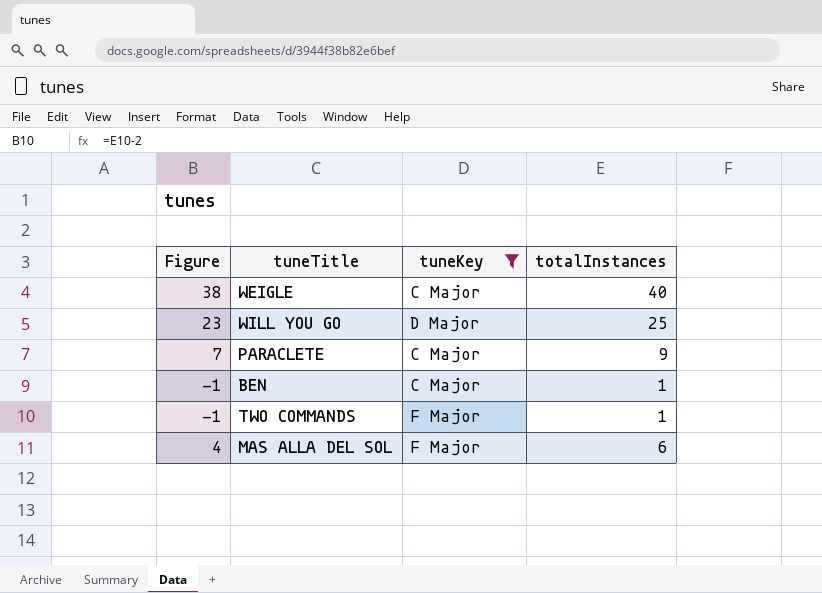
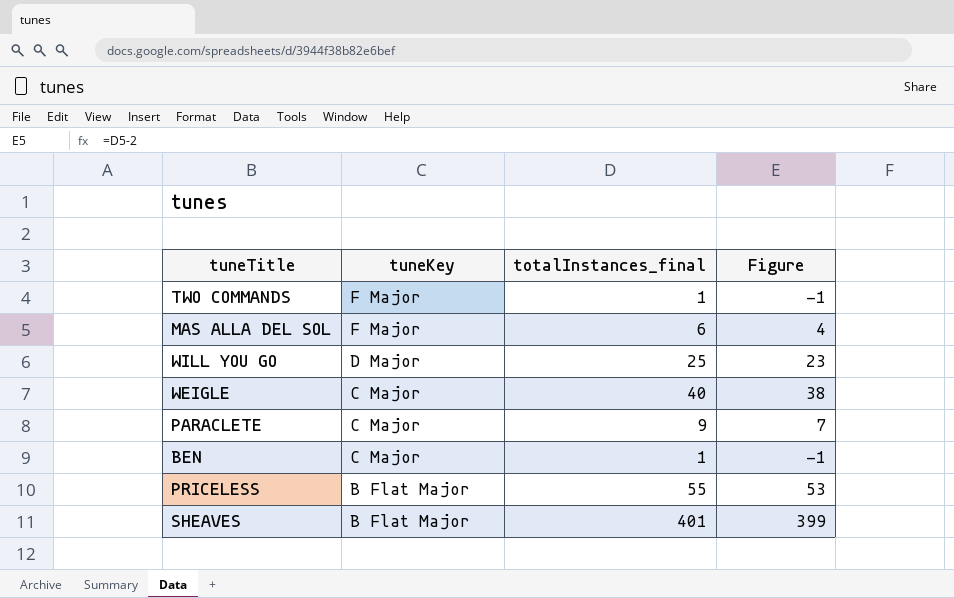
filter: tuneKey != B Flat Major -> none
row order: none -> tuneKey descending
column name: totalInstances -> totalInstances_final
column Figure | position: 1 -> 4

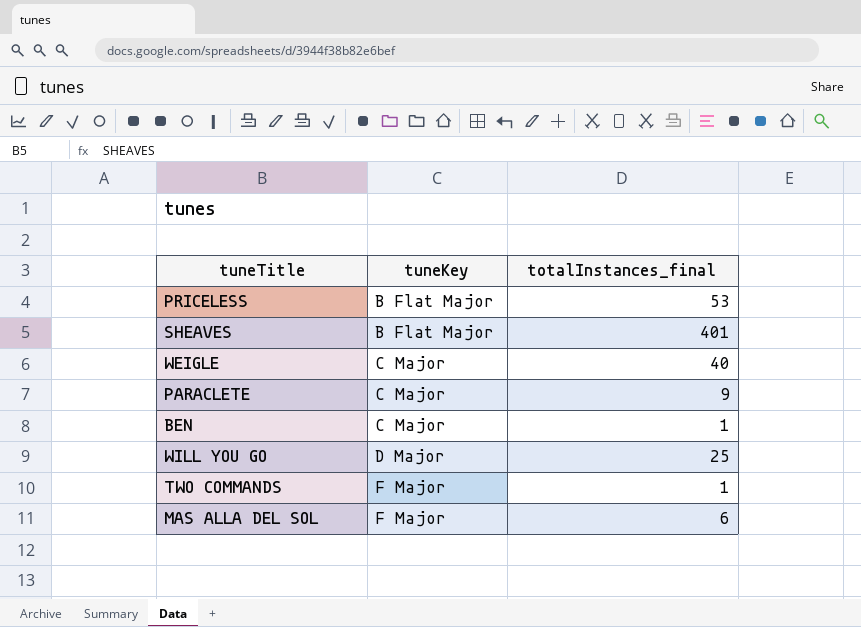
row order: tuneKey descending -> tuneKey ascending
column Figure | formula: [totalInstances_final] - 2 -> none
PRICELESS | totalInstances_final: 55 -> 53

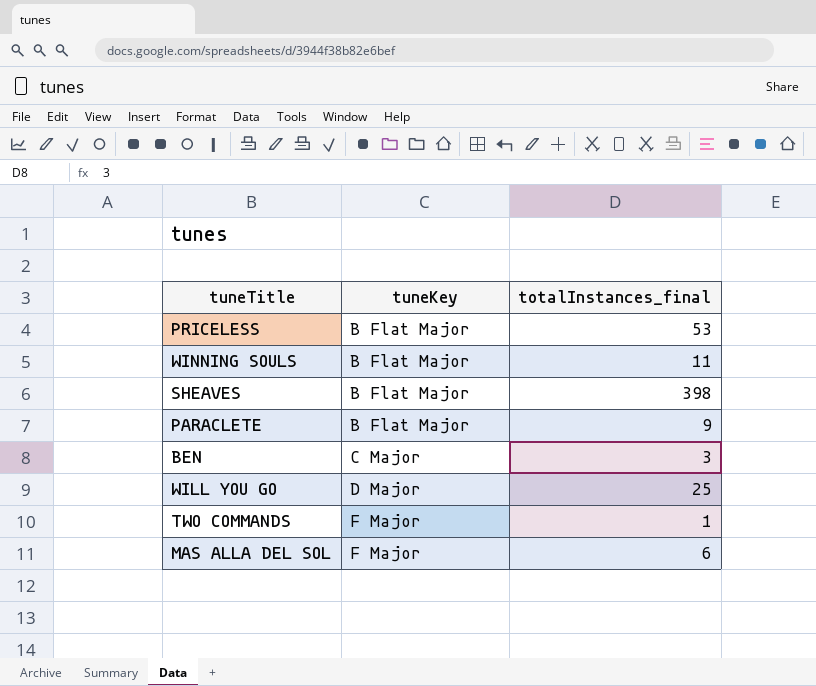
row WEIGLE: C Major | 40 -> none
row WINNING SOULS: none -> B Flat Major | 11
SHEAVES | totalInstances_final: 401 -> 398
PARACLETE | tuneKey: C Major -> B Flat Major
BEN | totalInstances_final: 1 -> 3

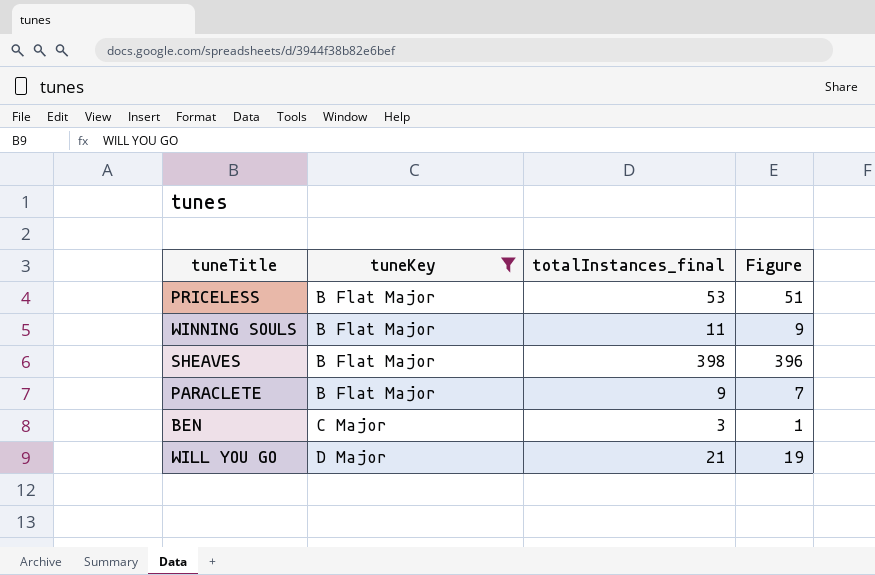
filter: none -> tuneKey != F Major
column Figure | formula: none -> [totalInstances_final] - 2
WILL YOU GO | totalInstances_final: 25 -> 21

